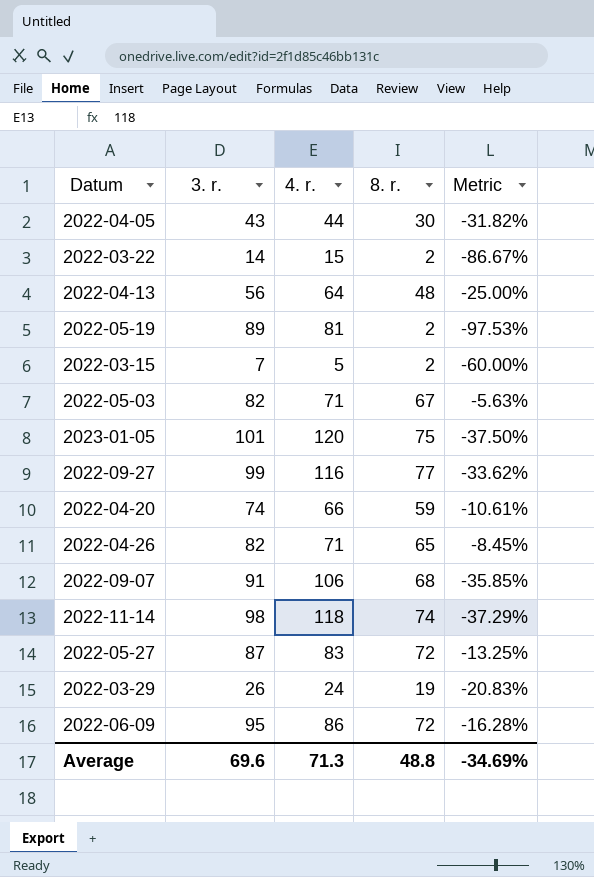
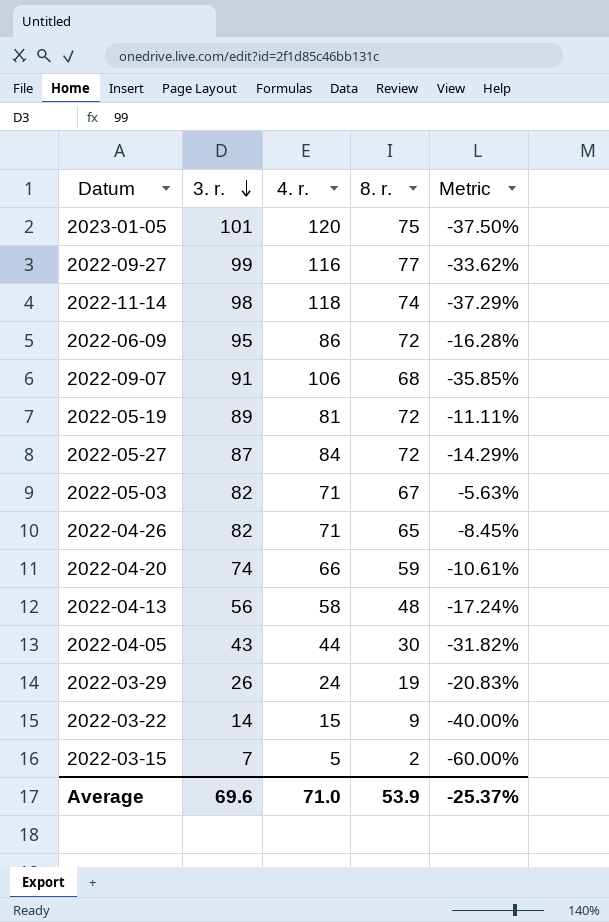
row order: none -> 3. r. descending
2022-05-19 | 8. r.: 2 -> 72
2022-05-19 | Metric: -97.53% -> -11.11%
2022-05-27 | 4. r.: 83 -> 84
2022-05-27 | Metric: -13.25% -> -14.29%
2022-04-13 | 4. r.: 64 -> 58
2022-04-13 | Metric: -25.00% -> -17.24%
2022-03-22 | 8. r.: 2 -> 9
2022-03-22 | Metric: -86.67% -> -40.00%
Average | 4. r.: 71.3 -> 71.0
Average | 8. r.: 48.8 -> 53.9
Average | Metric: -34.69% -> -25.37%

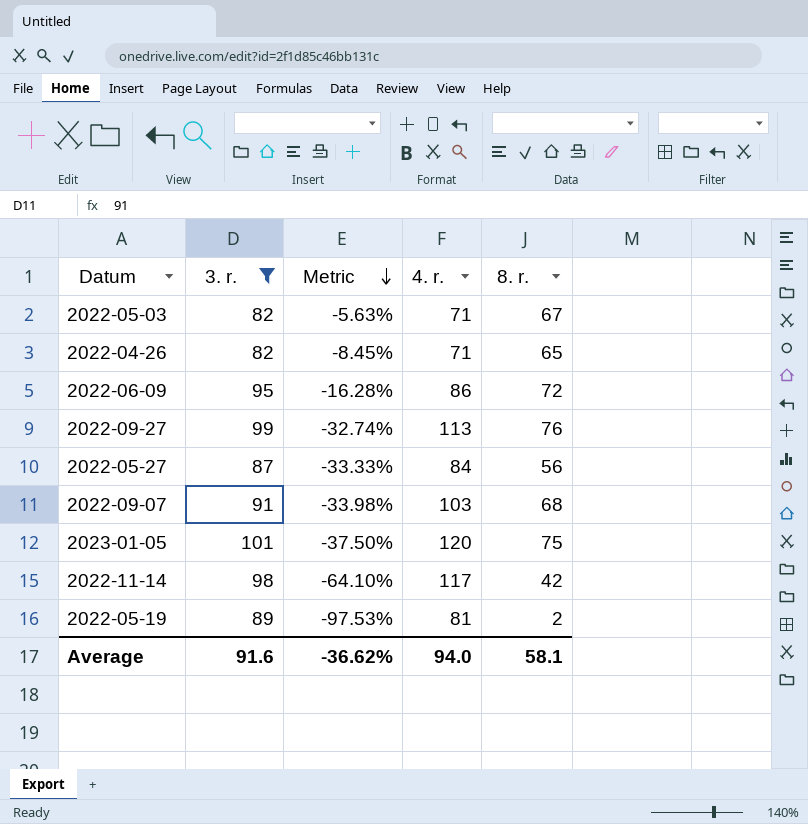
filter: none -> 3. r. >= 82
row order: 3. r. descending -> Metric descending
column Metric | position: 5 -> 3
2022-09-27 | Metric: -33.62% -> -32.74%
2022-09-27 | 4. r.: 116 -> 113
2022-09-27 | 8. r.: 77 -> 76
2022-05-27 | Metric: -14.29% -> -33.33%
2022-05-27 | 8. r.: 72 -> 56
2022-09-07 | Metric: -35.85% -> -33.98%
2022-09-07 | 4. r.: 106 -> 103
2022-11-14 | Metric: -37.29% -> -64.10%
2022-11-14 | 4. r.: 118 -> 117
2022-11-14 | 8. r.: 74 -> 42
2022-05-19 | Metric: -11.11% -> -97.53%
2022-05-19 | 8. r.: 72 -> 2
Average | 3. r.: 69.6 -> 91.6
Average | Metric: -25.37% -> -36.62%
Average | 4. r.: 71.0 -> 94.0
Average | 8. r.: 53.9 -> 58.1

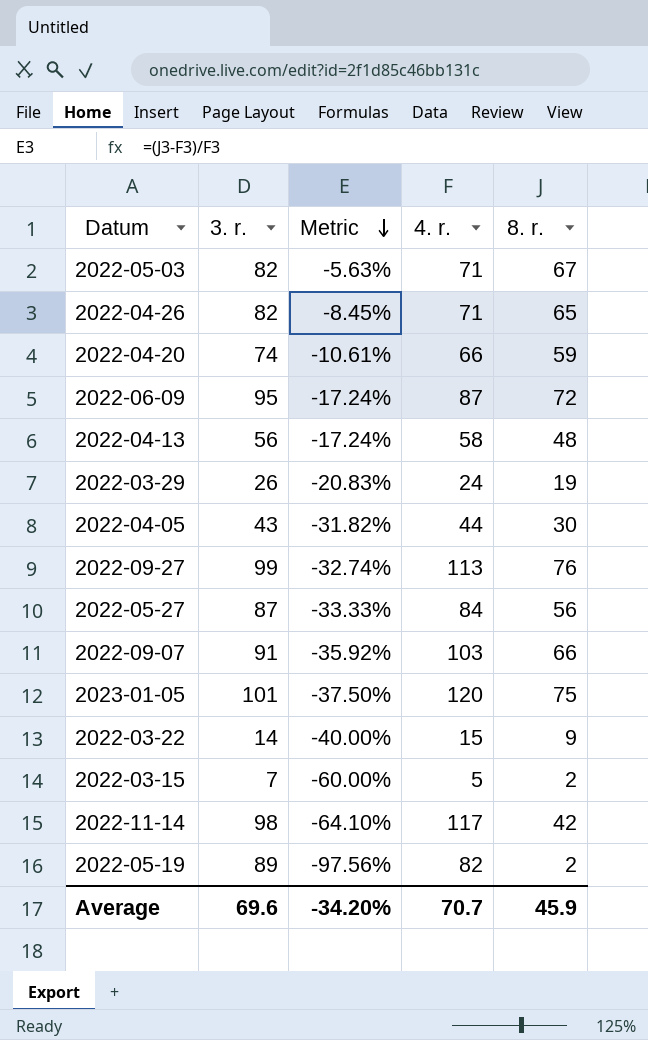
filter: 3. r. >= 82 -> none
2022-06-09 | Metric: -16.28% -> -17.24%
2022-06-09 | 4. r.: 86 -> 87
2022-09-07 | Metric: -33.98% -> -35.92%
2022-09-07 | 8. r.: 68 -> 66
2022-05-19 | Metric: -97.53% -> -97.56%
2022-05-19 | 4. r.: 81 -> 82
Average | 3. r.: 91.6 -> 69.6
Average | Metric: -36.62% -> -34.20%
Average | 4. r.: 94.0 -> 70.7
Average | 8. r.: 58.1 -> 45.9

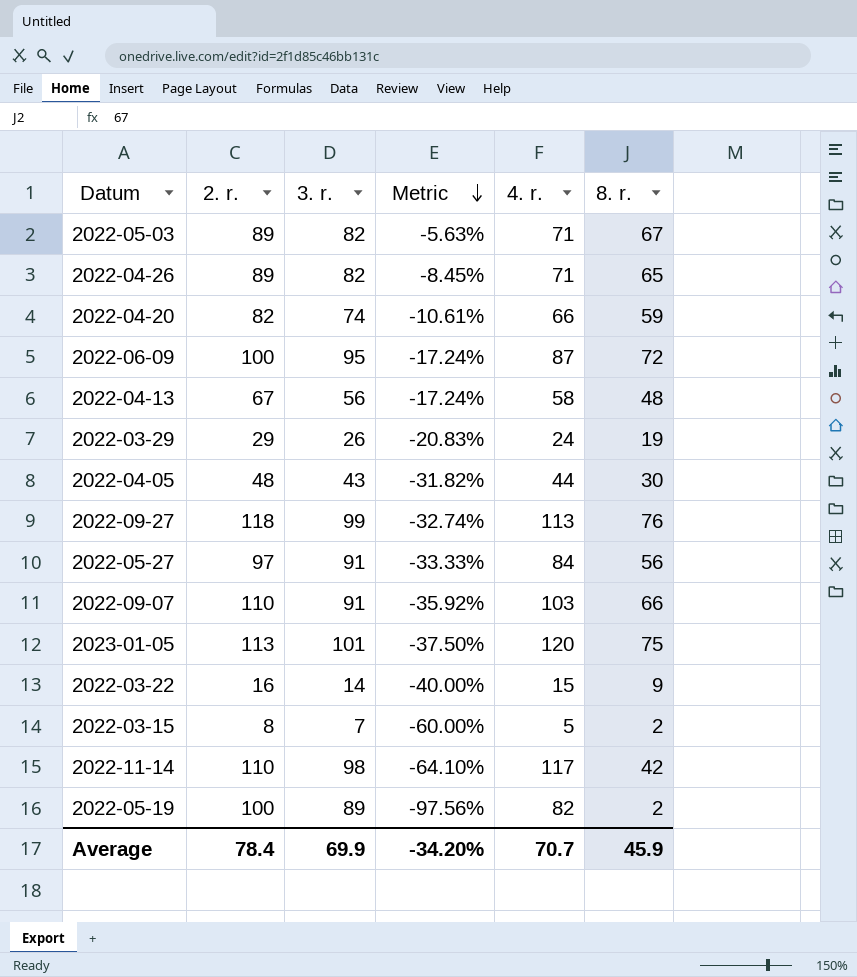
column 2. r. | position: none -> 2
2022-05-27 | 3. r.: 87 -> 91
Average | 3. r.: 69.6 -> 69.9

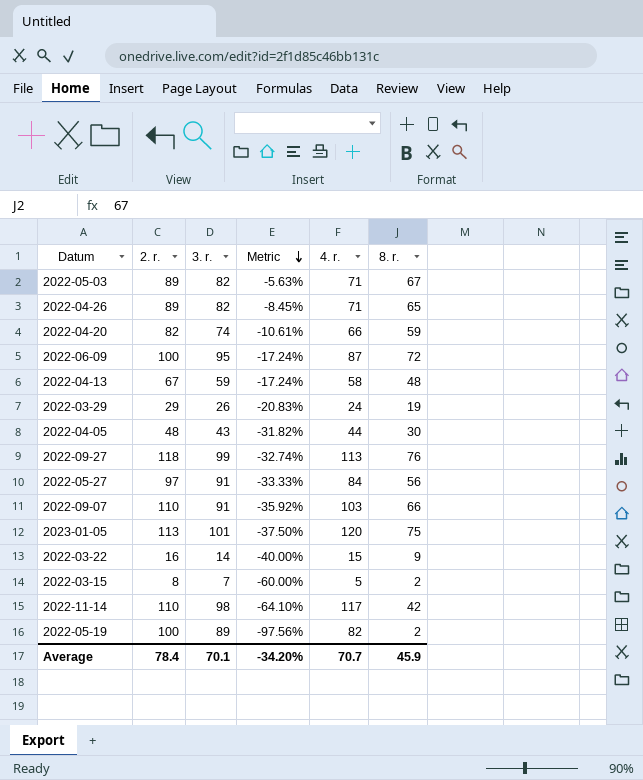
2022-04-13 | 3. r.: 56 -> 59
Average | 3. r.: 69.9 -> 70.1

